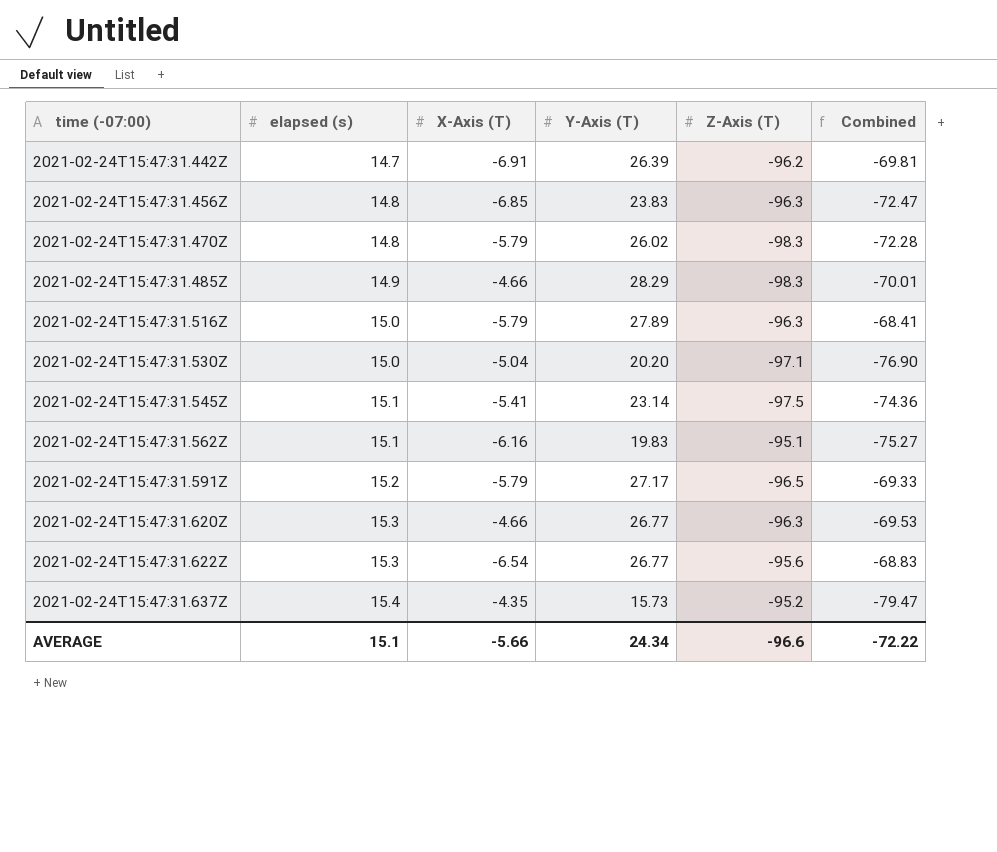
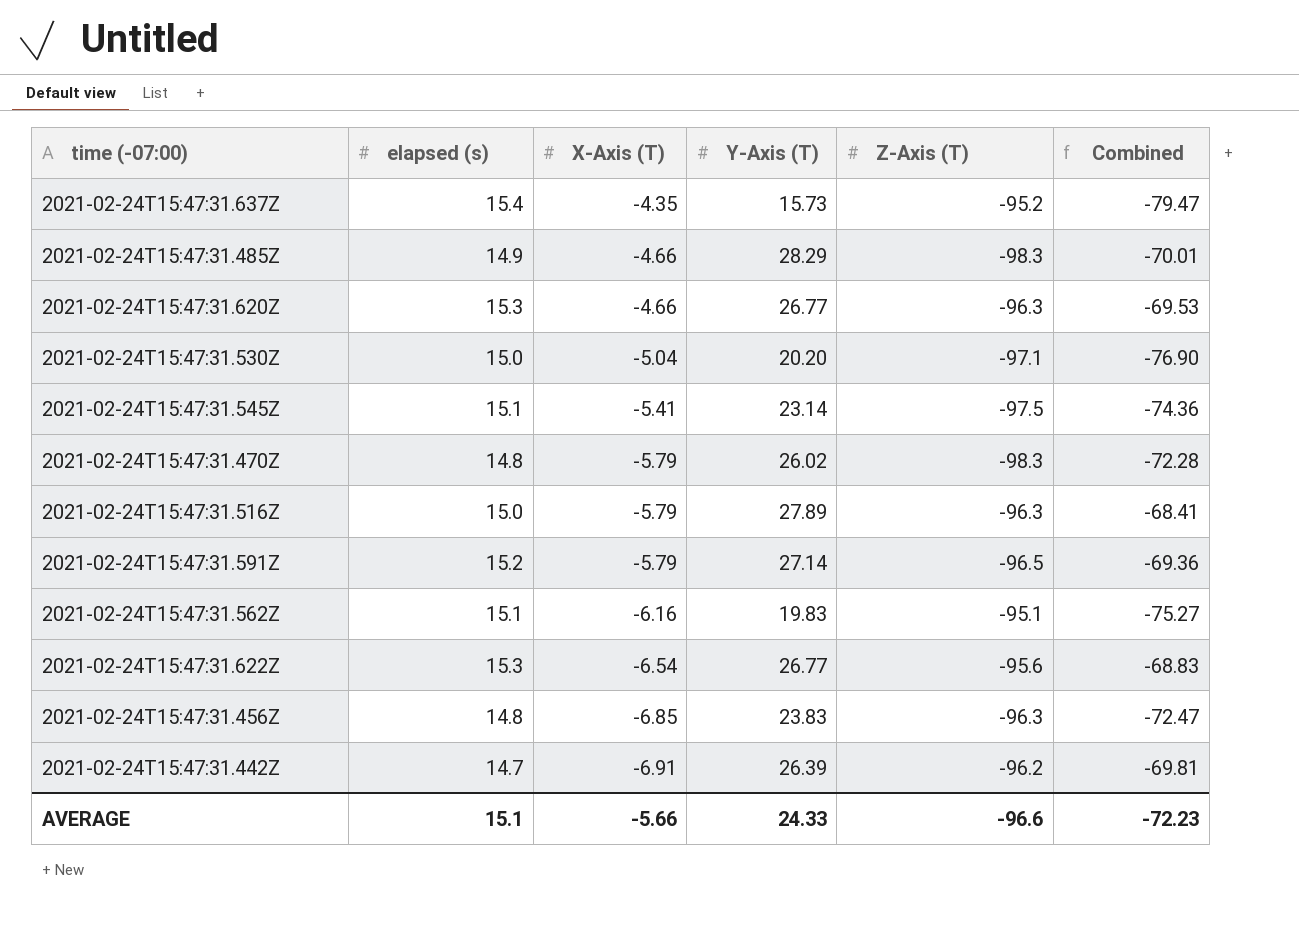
row order: time (-07:00) ascending -> X-Axis (T) descending
2021-02-24T15:47:31.591Z | Y-Axis (T): 27.17 -> 27.14
2021-02-24T15:47:31.591Z | Combined: -69.33 -> -69.36
AVERAGE | Y-Axis (T): 24.34 -> 24.33
AVERAGE | Combined: -72.22 -> -72.23

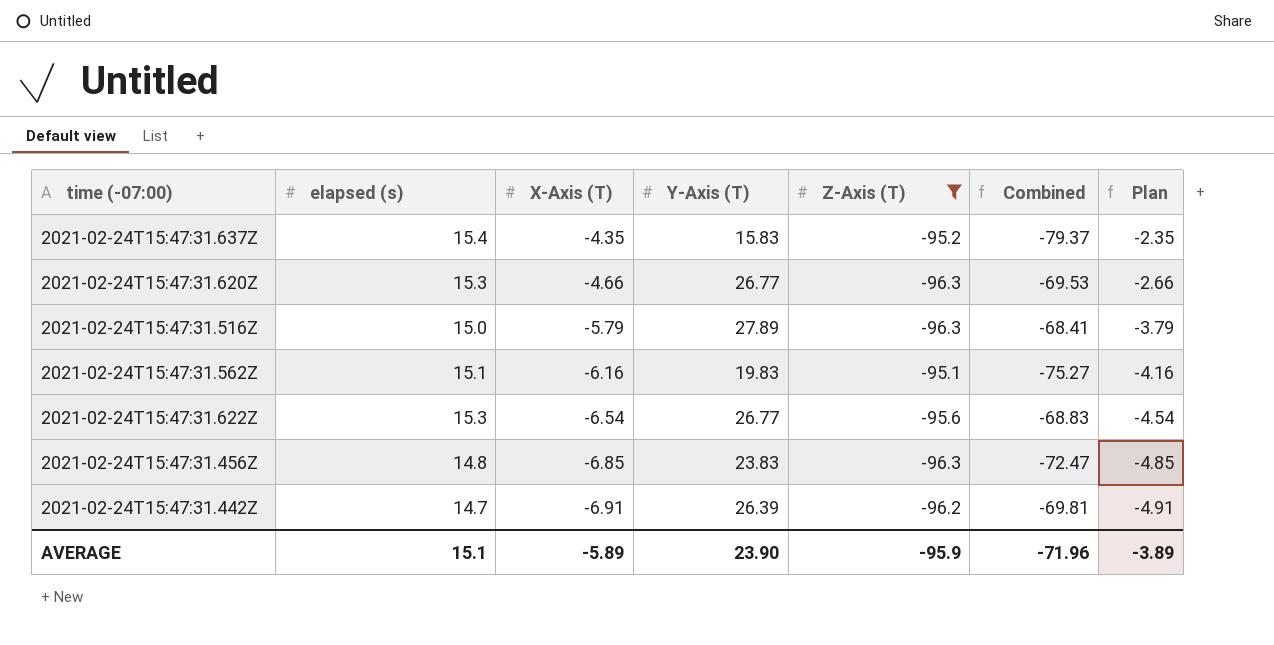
filter: none -> Z-Axis (T) >= -96.3
column Plan | formula: none -> [X-Axis (T)] + 2
2021-02-24T15:47:31.637Z | Y-Axis (T): 15.73 -> 15.83
2021-02-24T15:47:31.637Z | Combined: -79.47 -> -79.37
AVERAGE | X-Axis (T): -5.66 -> -5.89
AVERAGE | Y-Axis (T): 24.33 -> 23.90
AVERAGE | Z-Axis (T): -96.6 -> -95.9
AVERAGE | Combined: -72.23 -> -71.96

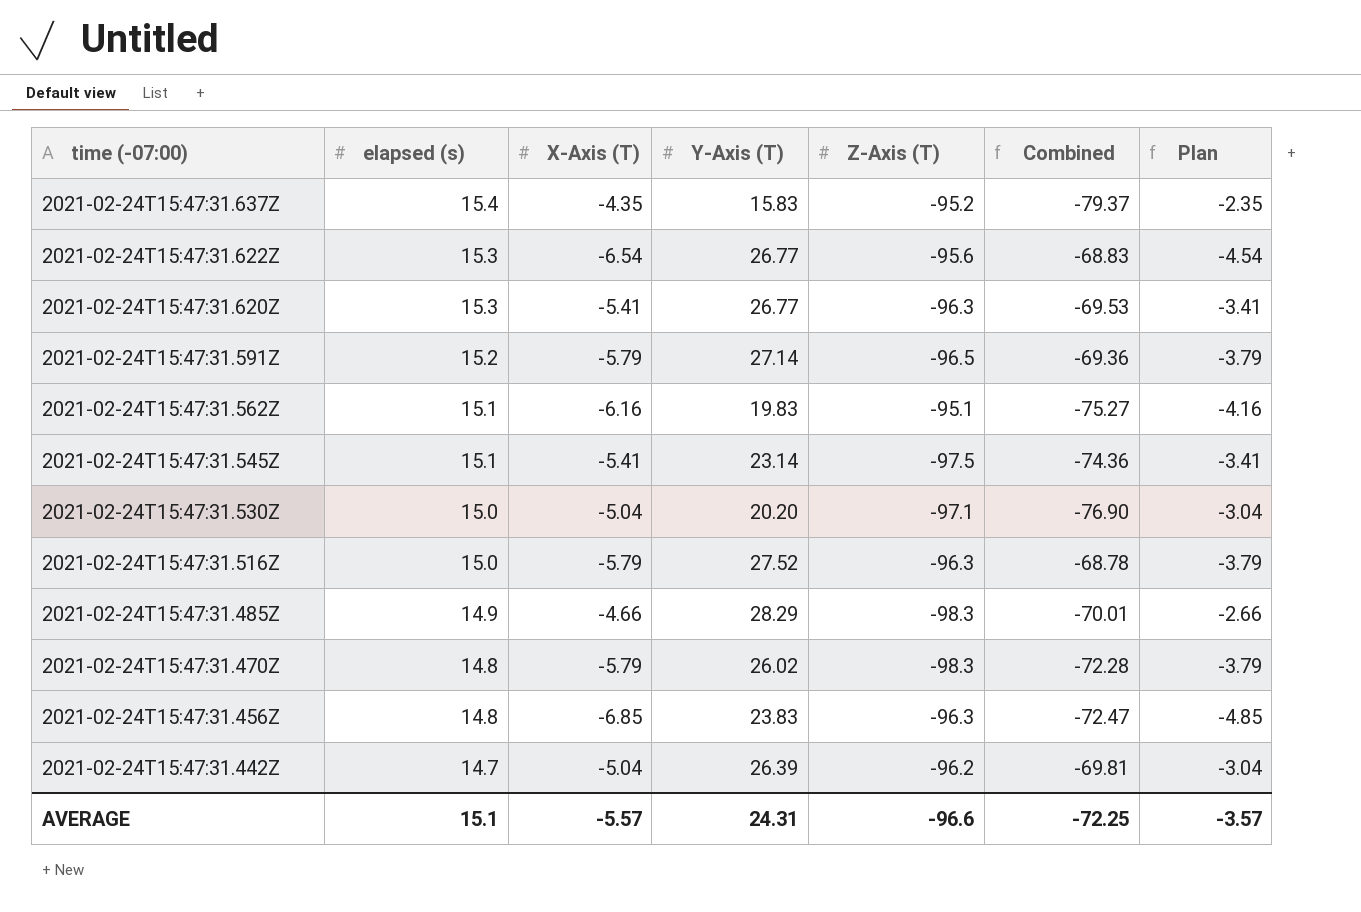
filter: Z-Axis (T) >= -96.3 -> none
row order: X-Axis (T) descending -> time (-07:00) descending
2021-02-24T15:47:31.620Z | X-Axis (T): -4.66 -> -5.41
2021-02-24T15:47:31.620Z | Plan: -2.66 -> -3.41
2021-02-24T15:47:31.516Z | Y-Axis (T): 27.89 -> 27.52
2021-02-24T15:47:31.516Z | Combined: -68.41 -> -68.78
2021-02-24T15:47:31.442Z | X-Axis (T): -6.91 -> -5.04
2021-02-24T15:47:31.442Z | Plan: -4.91 -> -3.04
AVERAGE | X-Axis (T): -5.89 -> -5.57
AVERAGE | Y-Axis (T): 23.90 -> 24.31
AVERAGE | Z-Axis (T): -95.9 -> -96.6
AVERAGE | Combined: -71.96 -> -72.25
AVERAGE | Plan: -3.89 -> -3.57

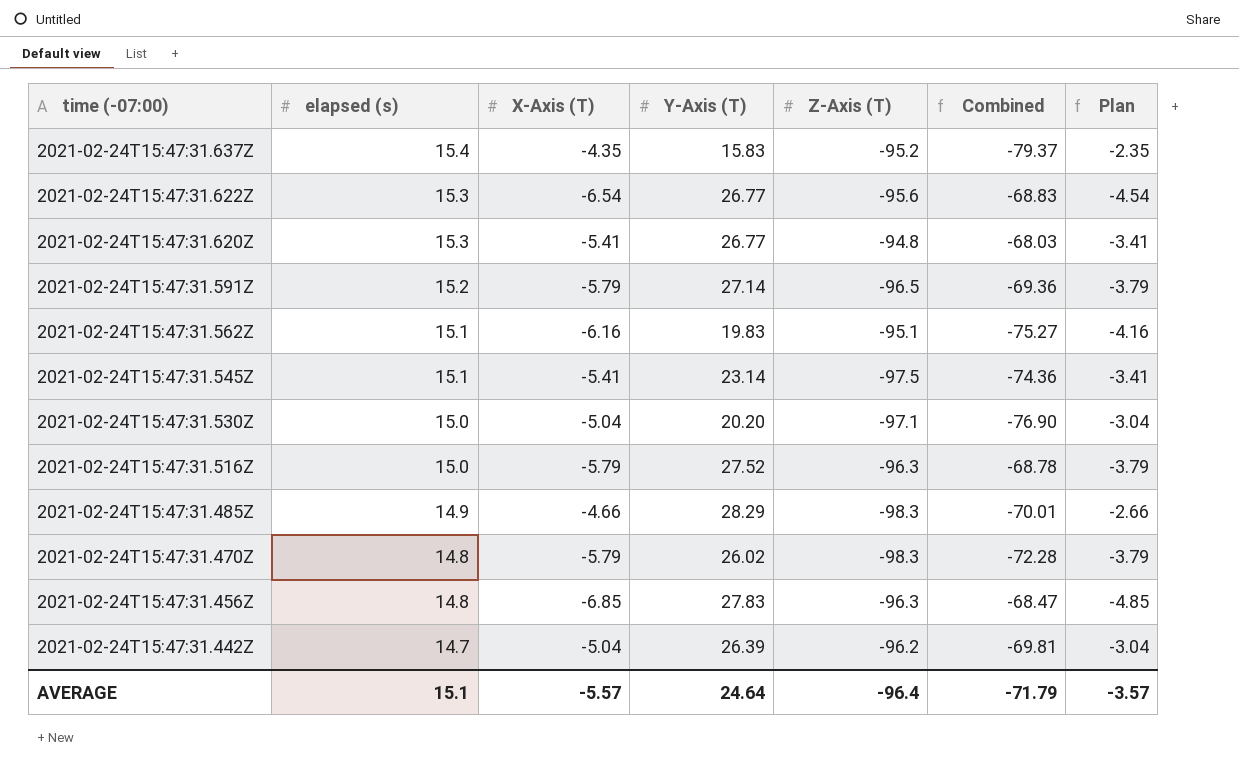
2021-02-24T15:47:31.620Z | Z-Axis (T): -96.3 -> -94.8
2021-02-24T15:47:31.620Z | Combined: -69.53 -> -68.03
2021-02-24T15:47:31.456Z | Y-Axis (T): 23.83 -> 27.83
2021-02-24T15:47:31.456Z | Combined: -72.47 -> -68.47
AVERAGE | Y-Axis (T): 24.31 -> 24.64
AVERAGE | Z-Axis (T): -96.6 -> -96.4
AVERAGE | Combined: -72.25 -> -71.79

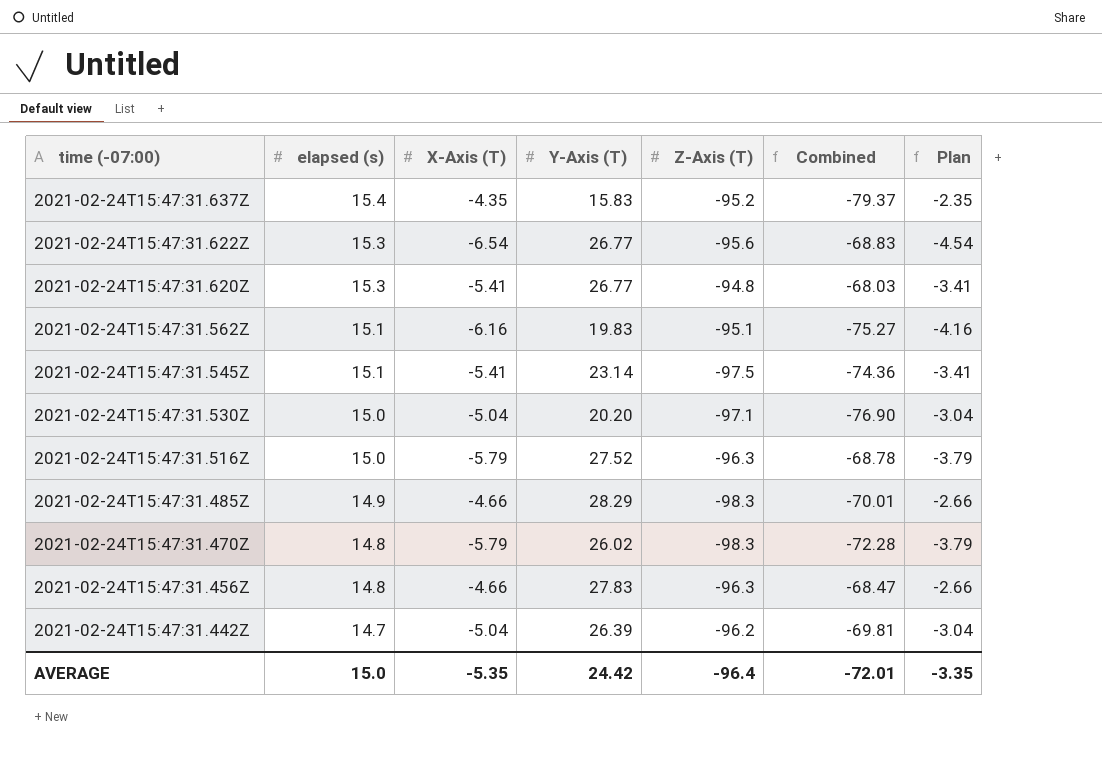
row 2021-02-24T15:47:31.591Z: 15.2 | -5.79 | 27.14 | -96.5 | -69.36 | -3.79 -> none
2021-02-24T15:47:31.456Z | X-Axis (T): -6.85 -> -4.66
2021-02-24T15:47:31.456Z | Plan: -4.85 -> -2.66
AVERAGE | elapsed (s): 15.1 -> 15.0
AVERAGE | X-Axis (T): -5.57 -> -5.35
AVERAGE | Y-Axis (T): 24.64 -> 24.42
AVERAGE | Combined: -71.79 -> -72.01
AVERAGE | Plan: -3.57 -> -3.35

